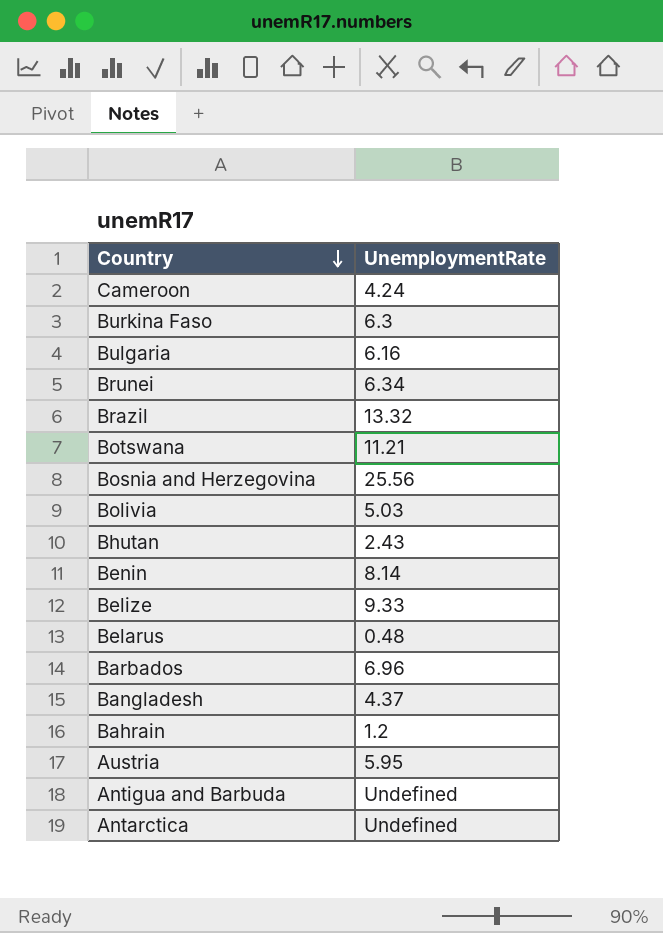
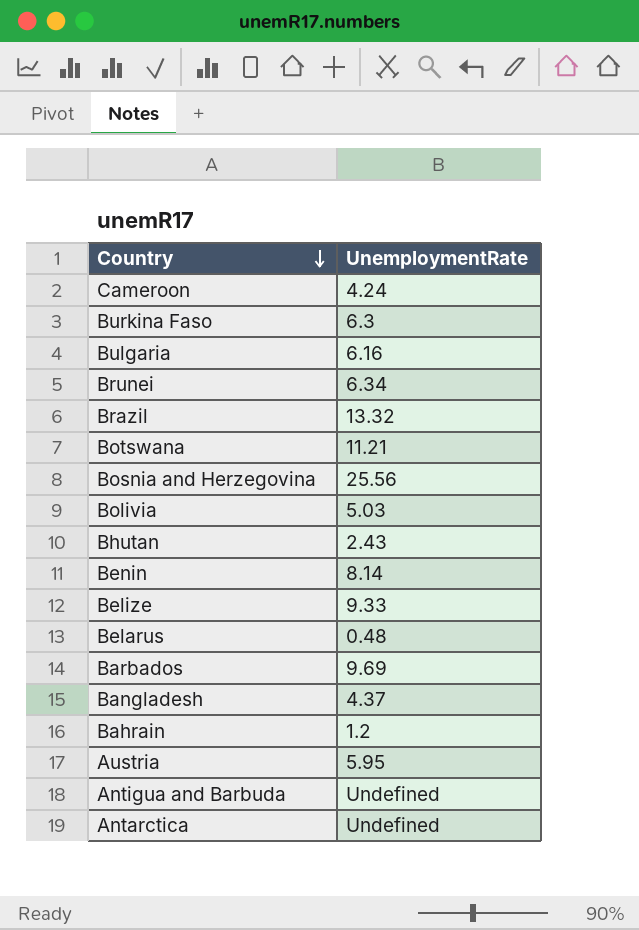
Barbados | UnemploymentRate: 6.96 -> 9.69

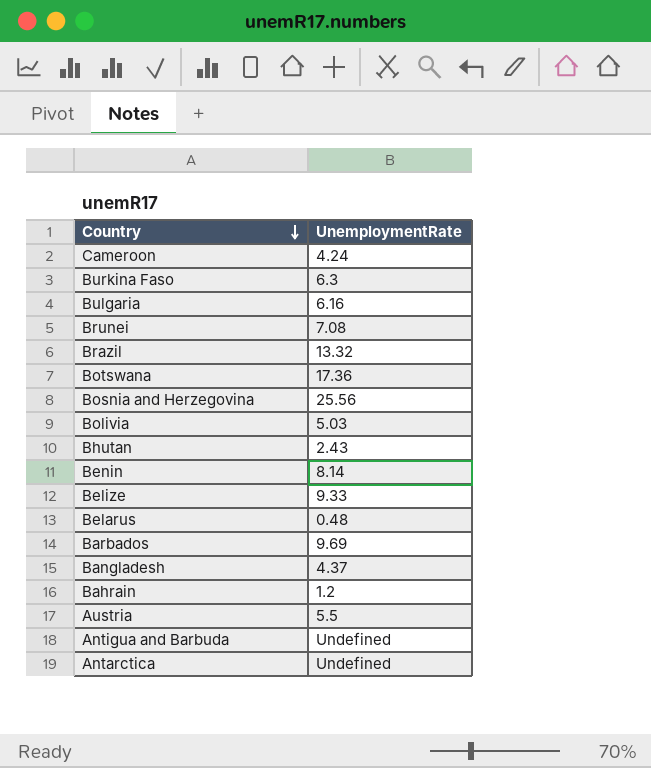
Brunei | UnemploymentRate: 6.34 -> 7.08
Botswana | UnemploymentRate: 11.21 -> 17.36
Austria | UnemploymentRate: 5.95 -> 5.5

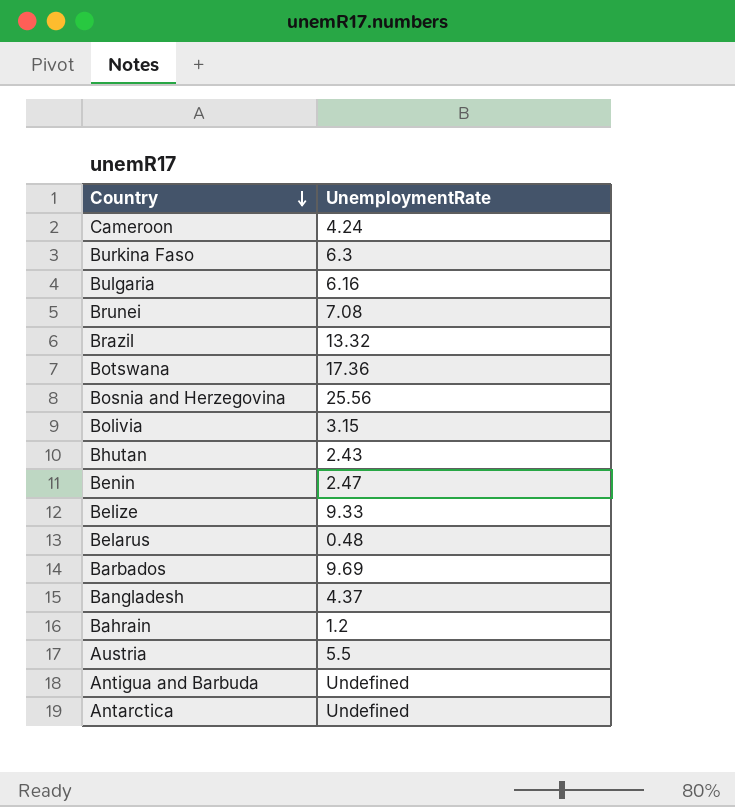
Bolivia | UnemploymentRate: 5.03 -> 3.15
Benin | UnemploymentRate: 8.14 -> 2.47

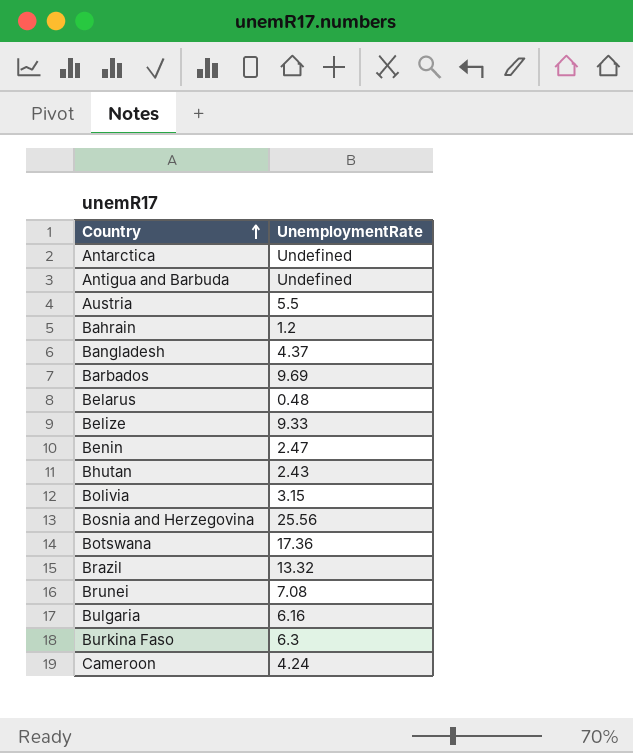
row order: Country descending -> Country ascending

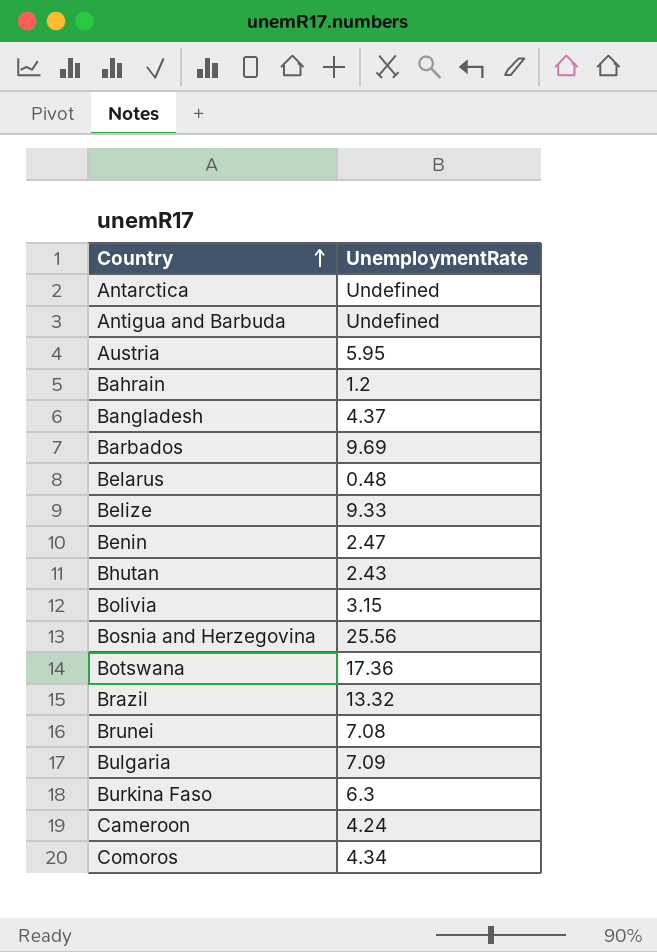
Austria | UnemploymentRate: 5.5 -> 5.95
Bulgaria | UnemploymentRate: 6.16 -> 7.09
row Comoros: none -> 4.34

